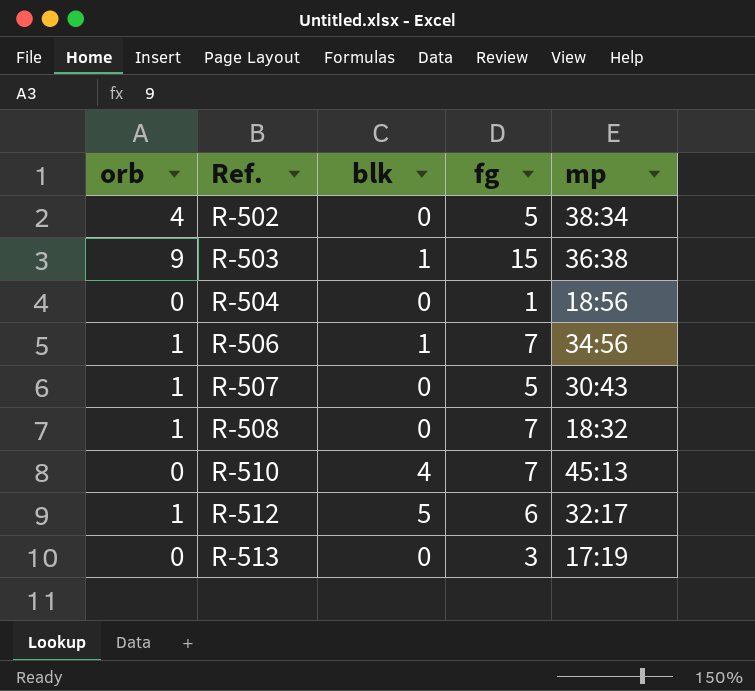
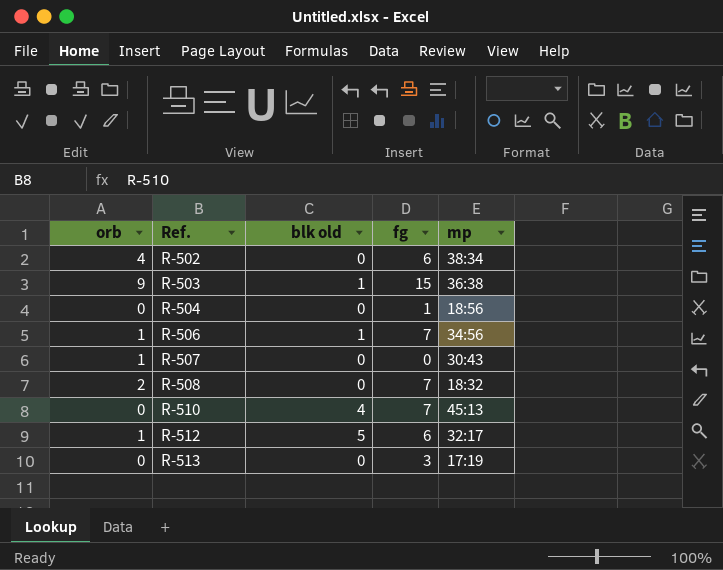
column name: blk -> blk old
R-502 | fg: 5 -> 6
R-507 | fg: 5 -> 0
R-508 | orb: 1 -> 2

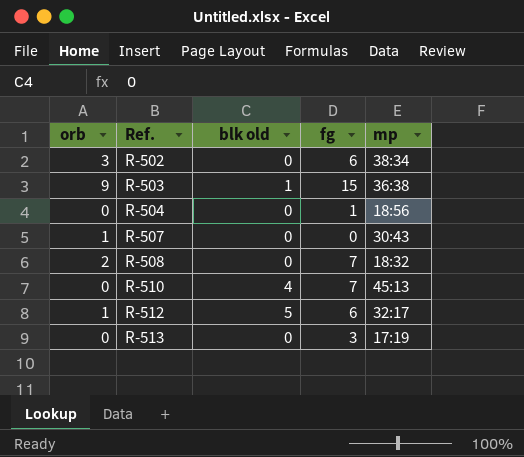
row R-506: 1 | 1 | 7 | 34:56 -> none
R-502 | orb: 4 -> 3

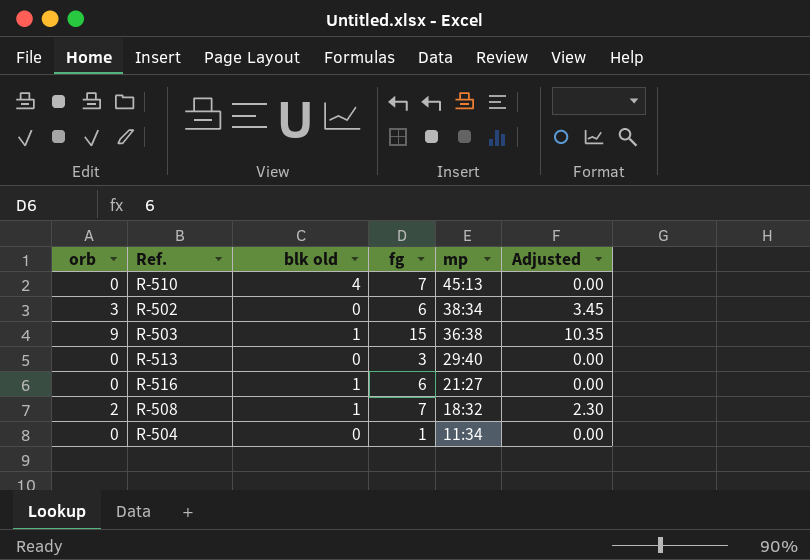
row order: Ref. ascending -> mp descending
column Adjusted | formula: none -> [orb] * 1.15
row R-507: 1 | 0 | 0 | 30:43 -> none
row R-512: 1 | 5 | 6 | 32:17 -> none
R-513 | mp: 17:19 -> 29:40
row R-516: none -> 0 | 1 | 6 | 21:27 | 0.00
R-508 | blk old: 0 -> 1
R-504 | mp: 18:56 -> 11:34

